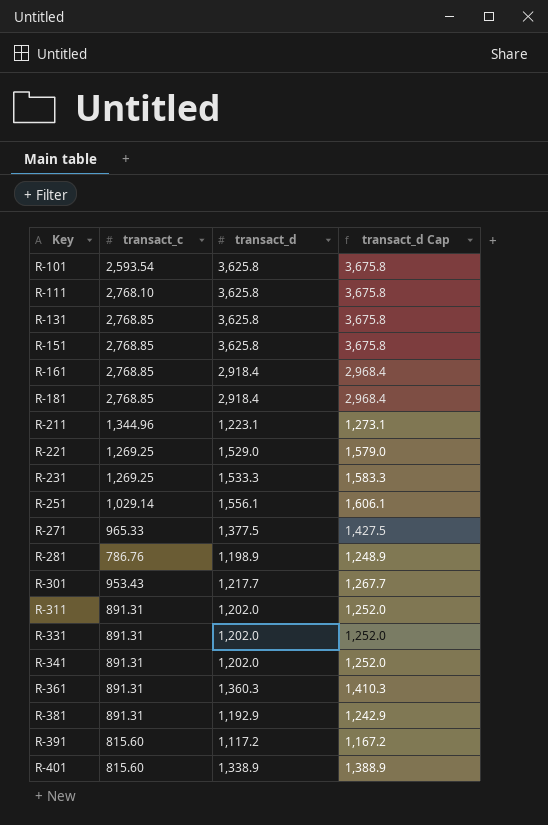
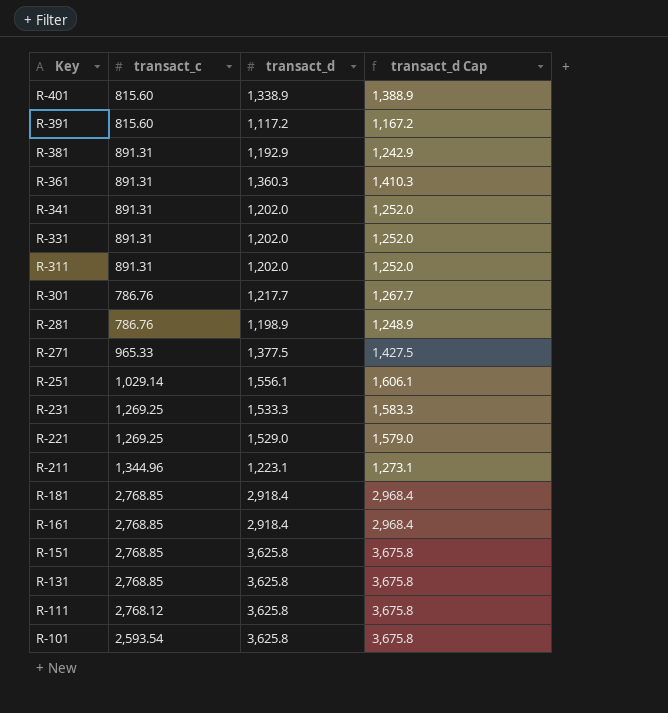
row order: Key ascending -> Key descending
R-301 | transact_c: 953.43 -> 786.76
R-111 | transact_c: 2,768.10 -> 2,768.12

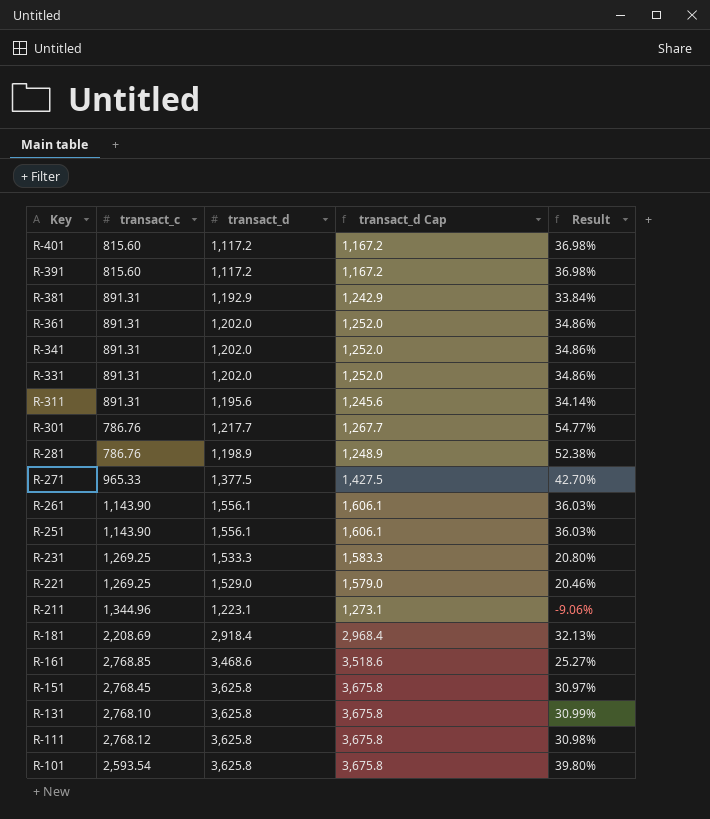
column Result | formula: none -> ([transact_d] - [transact_c]) / [transact_c]
R-401 | transact_d: 1,338.9 -> 1,117.2
R-401 | transact_d Cap: 1,388.9 -> 1,167.2
R-361 | transact_d: 1,360.3 -> 1,202.0
R-361 | transact_d Cap: 1,410.3 -> 1,252.0
R-311 | transact_d: 1,202.0 -> 1,195.6
R-311 | transact_d Cap: 1,252.0 -> 1,245.6
row R-261: none -> 1,143.90 | 1,556.1 | 1,606.1 | 36.03%
R-251 | transact_c: 1,029.14 -> 1,143.90
R-181 | transact_c: 2,768.85 -> 2,208.69
R-161 | transact_d: 2,918.4 -> 3,468.6
R-161 | transact_d Cap: 2,968.4 -> 3,518.6
R-151 | transact_c: 2,768.85 -> 2,768.45
R-131 | transact_c: 2,768.85 -> 2,768.10

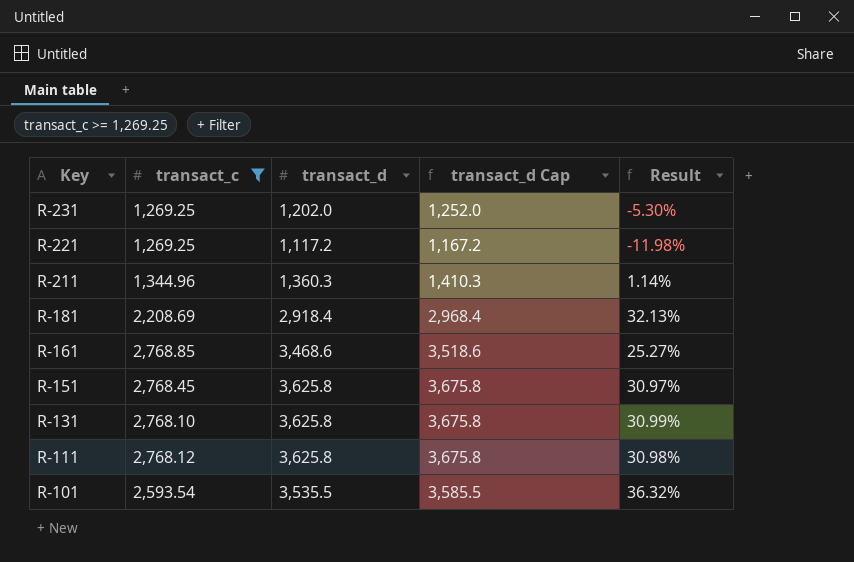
filter: none -> transact_c >= 1,269.25
R-231 | transact_d: 1,533.3 -> 1,202.0
R-231 | transact_d Cap: 1,583.3 -> 1,252.0
R-231 | Result: 20.80% -> -5.30%
R-221 | transact_d: 1,529.0 -> 1,117.2
R-221 | transact_d Cap: 1,579.0 -> 1,167.2
R-221 | Result: 20.46% -> -11.98%
R-211 | transact_d: 1,223.1 -> 1,360.3
R-211 | transact_d Cap: 1,273.1 -> 1,410.3
R-211 | Result: -9.06% -> 1.14%
R-101 | transact_d: 3,625.8 -> 3,535.5
R-101 | transact_d Cap: 3,675.8 -> 3,585.5
R-101 | Result: 39.80% -> 36.32%

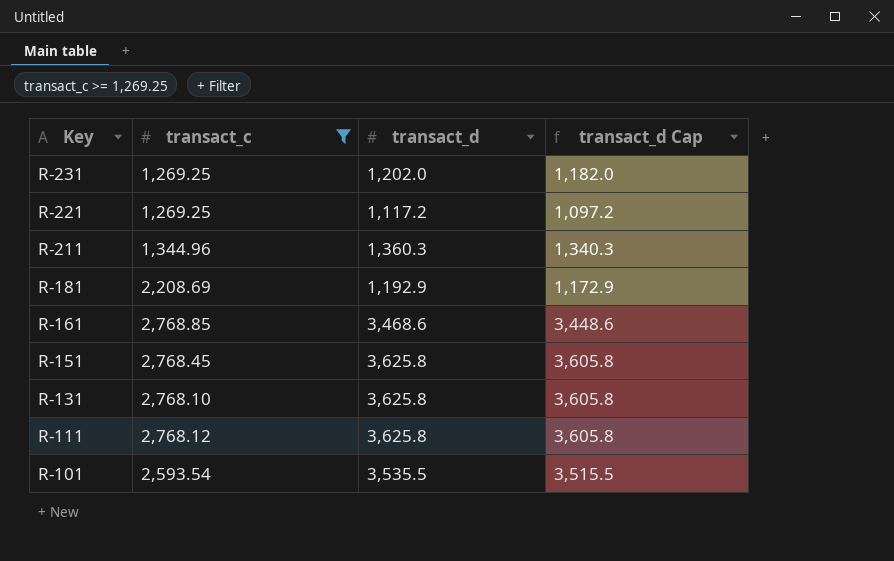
column Result | formula: ([transact_d] - [transact_c]) / [transact_c] -> none
column transact_d Cap | formula: [transact_d] + 50 -> [transact_d] - 20
R-181 | transact_d: 2,918.4 -> 1,192.9

